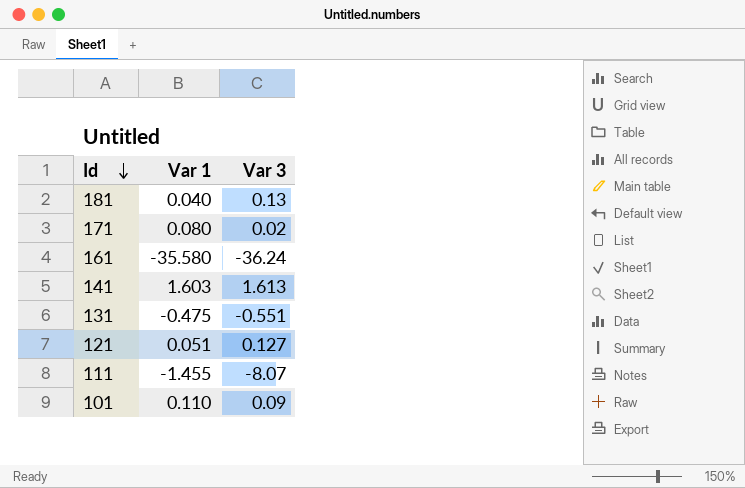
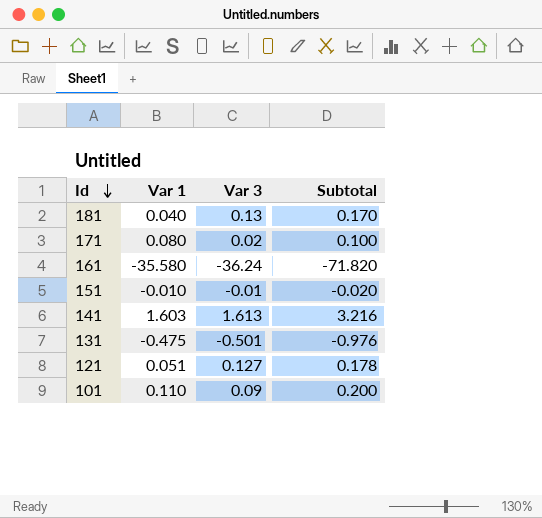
column Subtotal | formula: none -> [Var 1] + [Var 3]
row 111: -1.455 | -8.07 -> none
row 151: none -> -0.010 | -0.01 | -0.020
131 | Var 3: -0.551 -> -0.501

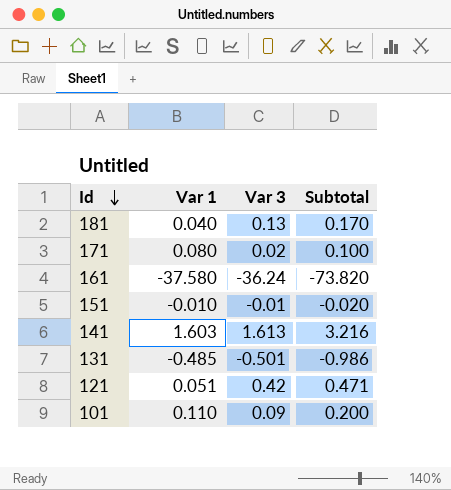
161 | Var 1: -35.580 -> -37.580
161 | Subtotal: -71.820 -> -73.820
131 | Var 1: -0.475 -> -0.485
131 | Subtotal: -0.976 -> -0.986
121 | Var 3: 0.127 -> 0.42
121 | Subtotal: 0.178 -> 0.471

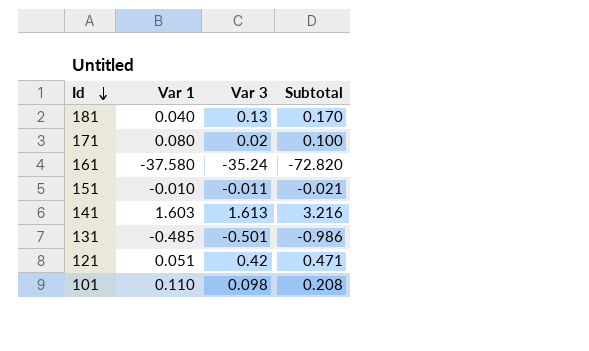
161 | Var 3: -36.24 -> -35.24
161 | Subtotal: -73.820 -> -72.820
151 | Var 3: -0.01 -> -0.011
151 | Subtotal: -0.020 -> -0.021
101 | Var 3: 0.09 -> 0.098
101 | Subtotal: 0.200 -> 0.208

